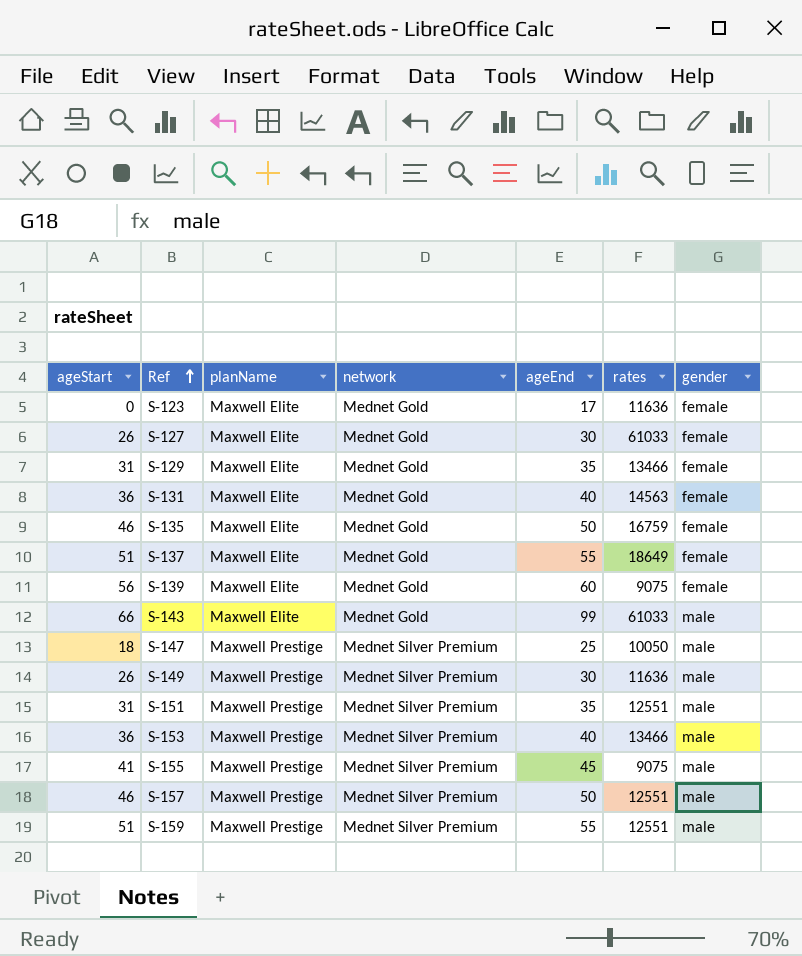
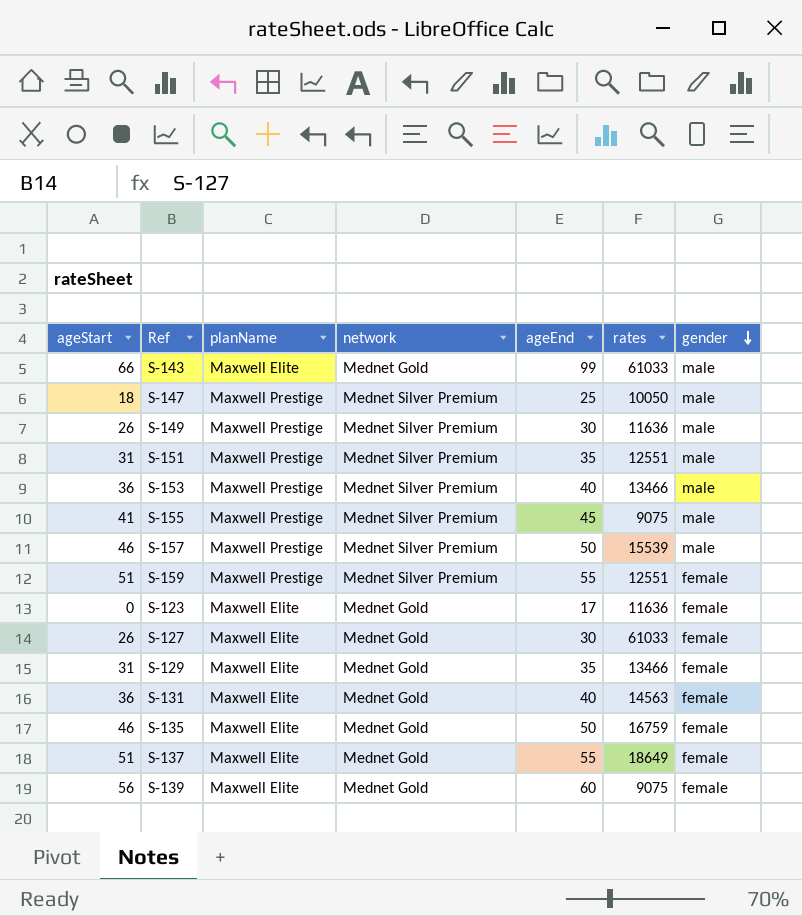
row order: Ref ascending -> gender descending
S-157 | rates: 12551 -> 15539
S-159 | gender: male -> female

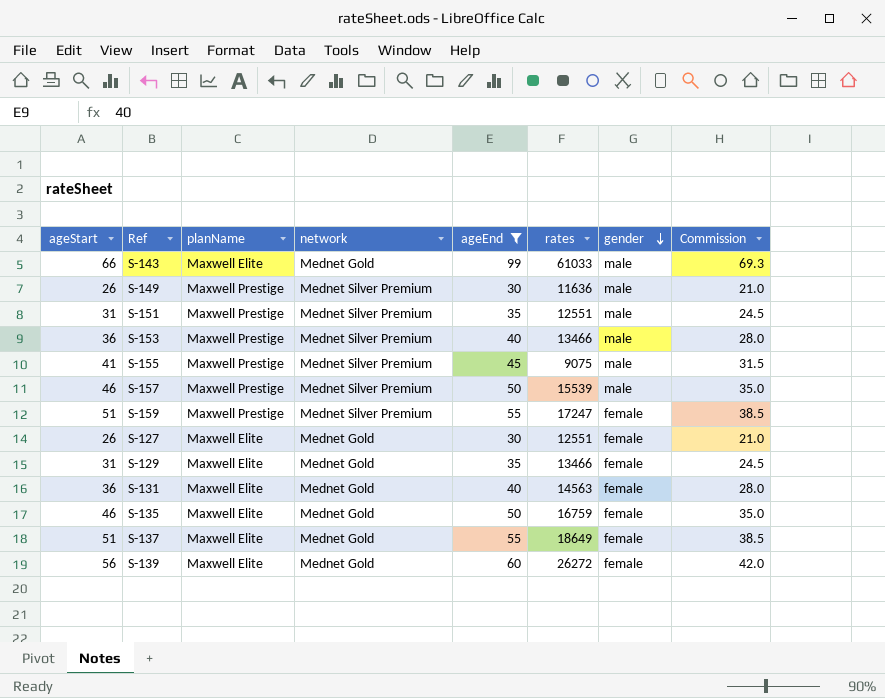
filter: none -> ageEnd >= 30
column Commission | formula: none -> [ageEnd] * 0.7
S-159 | rates: 12551 -> 17247
S-127 | rates: 61033 -> 12551
S-139 | rates: 9075 -> 26272

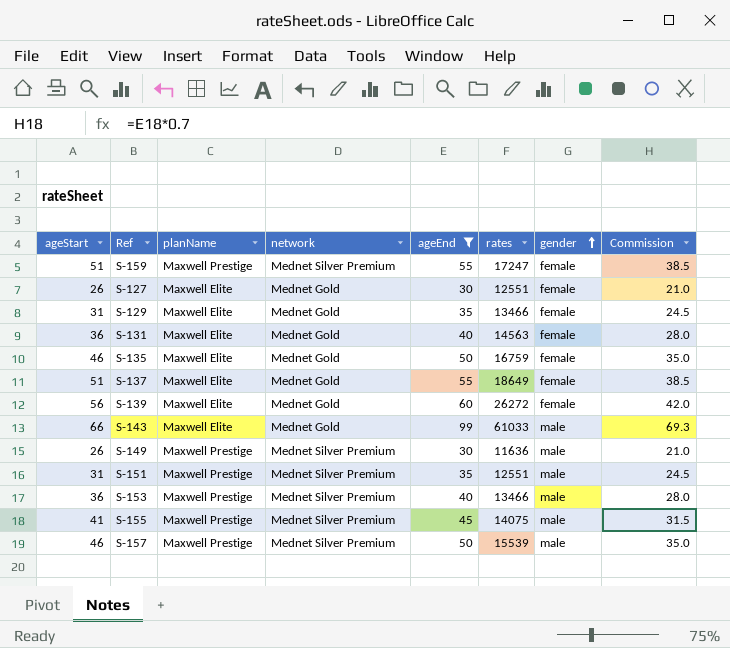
row order: gender descending -> gender ascending
S-155 | rates: 9075 -> 14075

